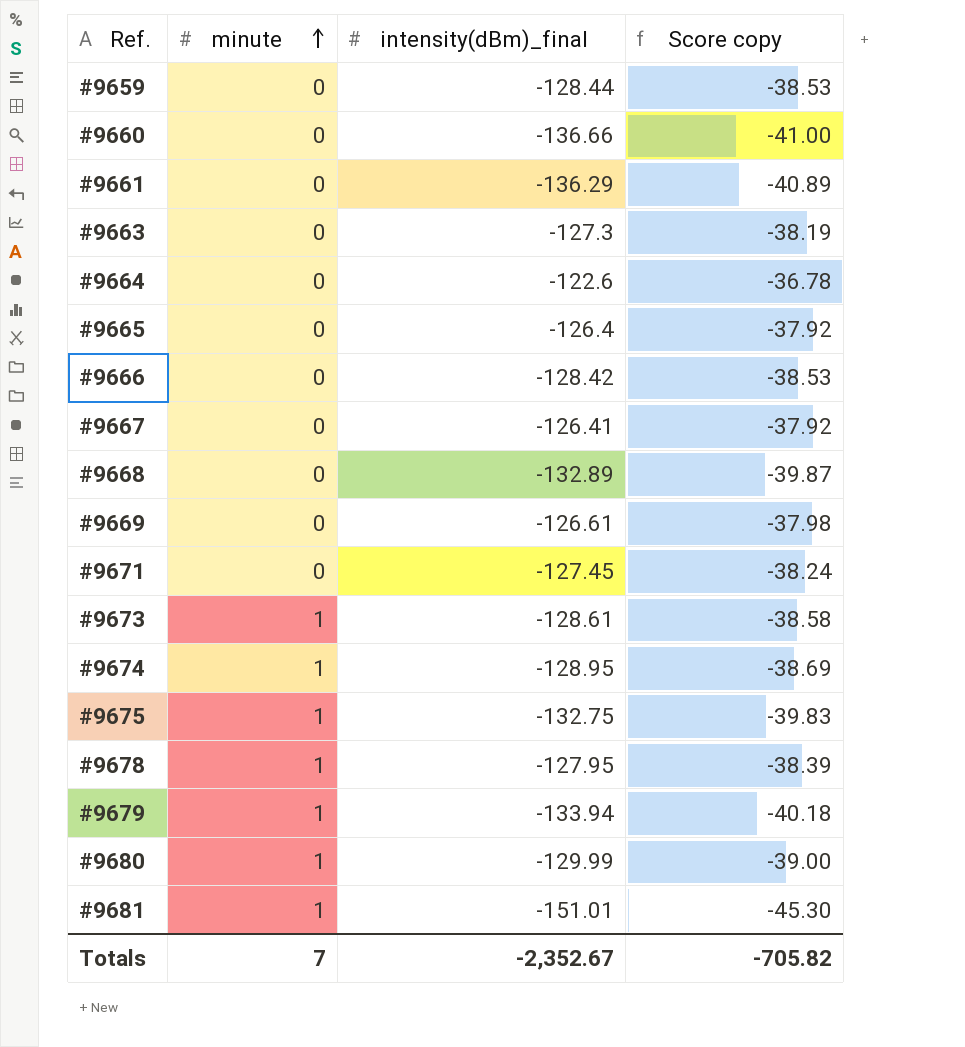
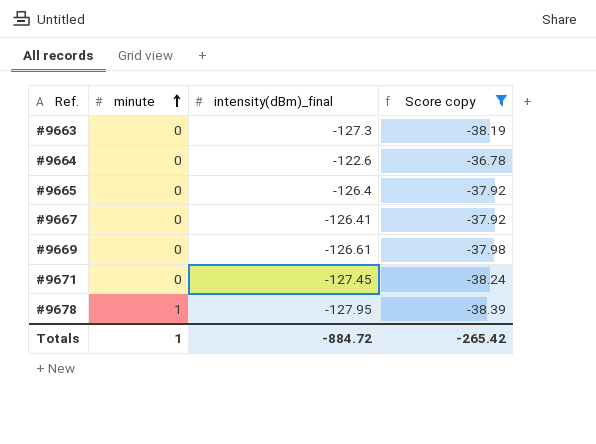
filter: none -> Score copy >= -38.39
Totals | minute: 7 -> 1
Totals | intensity(dBm)_final: -2,352.67 -> -884.72
Totals | Score copy: -705.82 -> -265.42

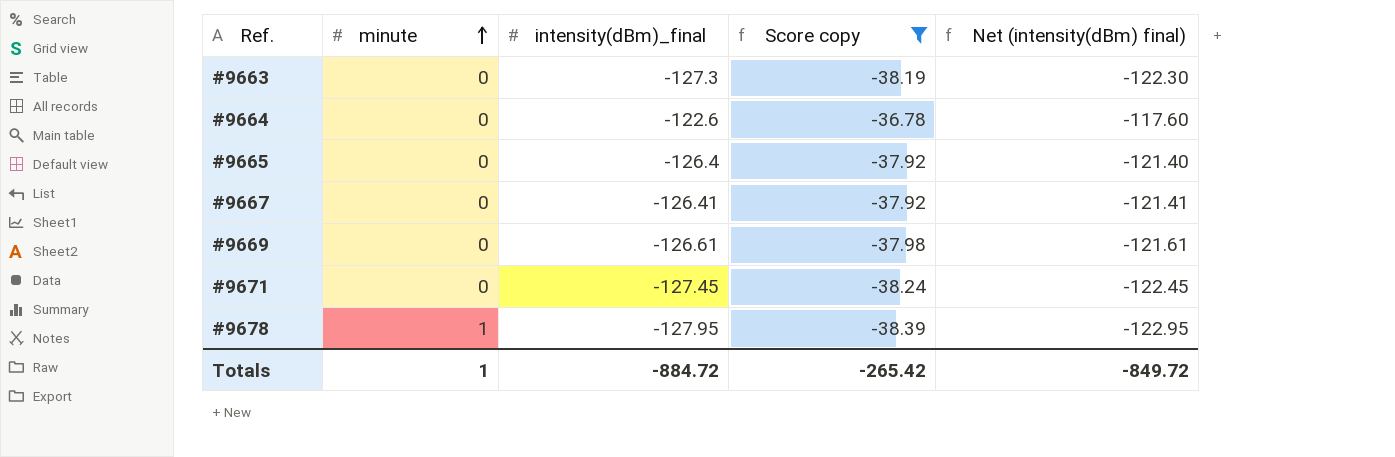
column Net (intensity(dBm) final) | formula: none -> [intensity(dBm)_final] + 5

